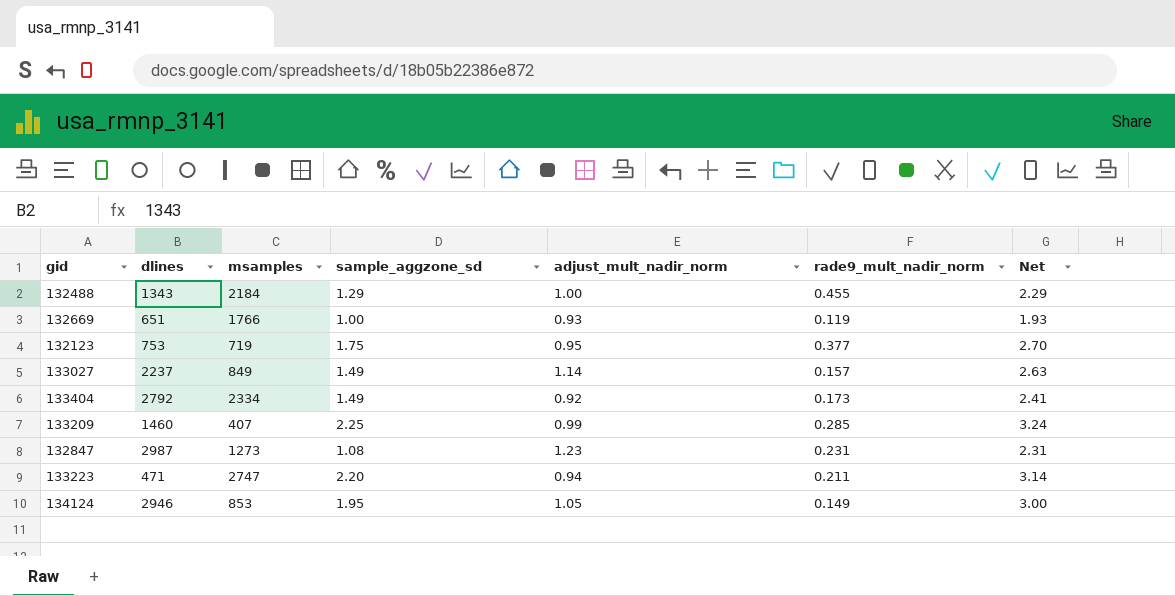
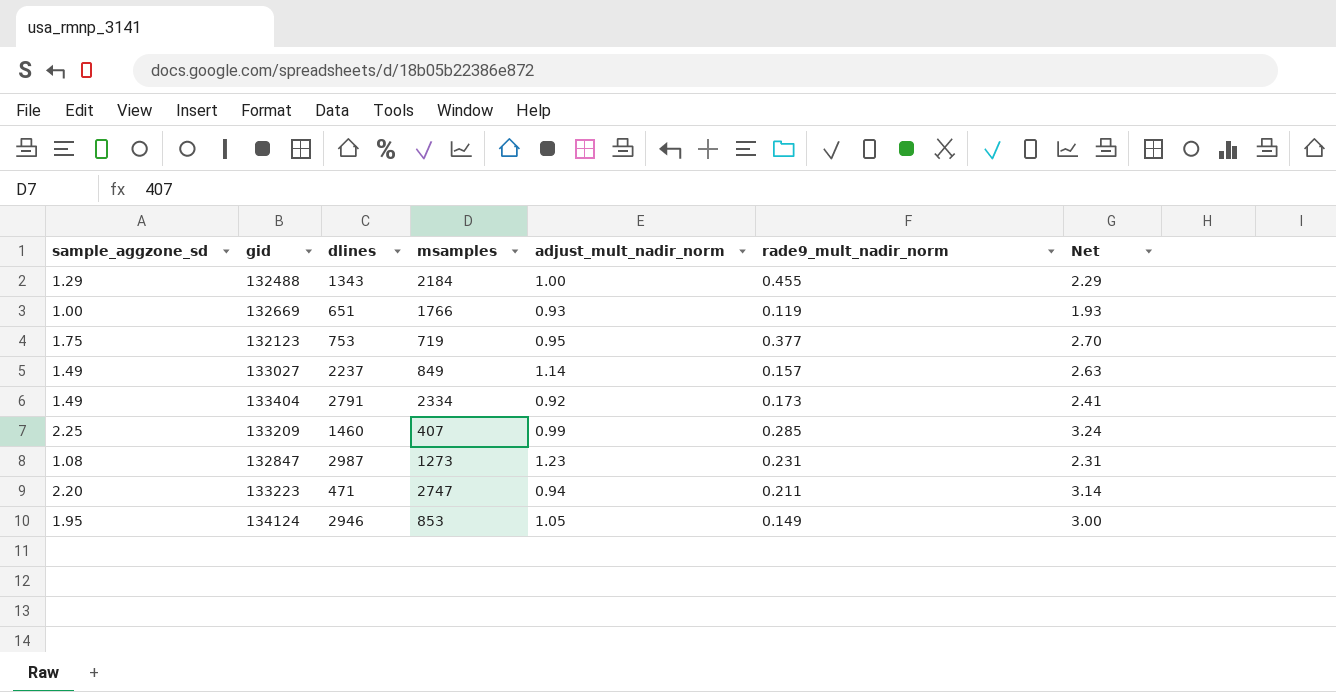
column sample_aggzone_sd | position: 4 -> 1
133404 | dlines: 2792 -> 2791

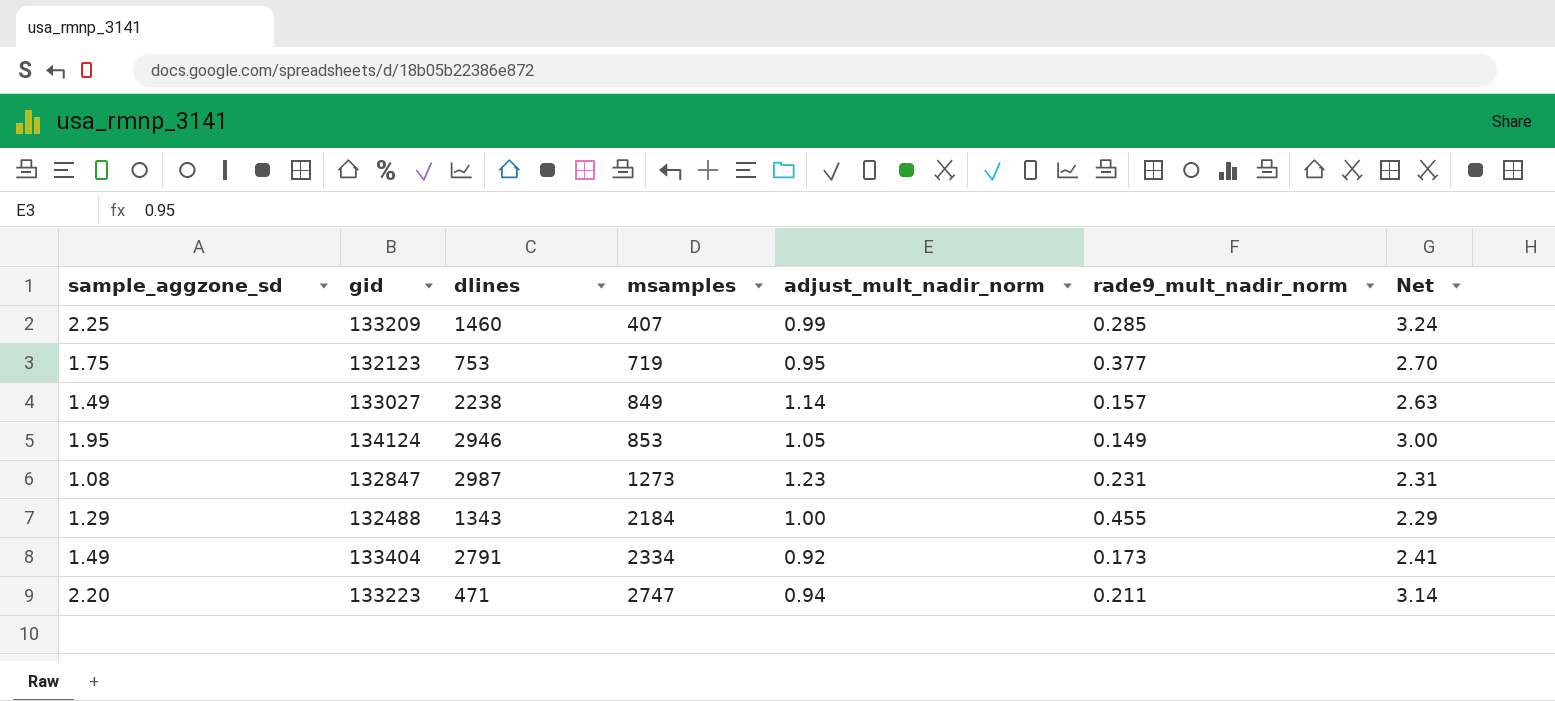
row order: none -> msamples ascending
row 132669: 1.00 | 651 | 1766 | 0.93 | 0.119 | 1.93 -> none
133027 | dlines: 2237 -> 2238

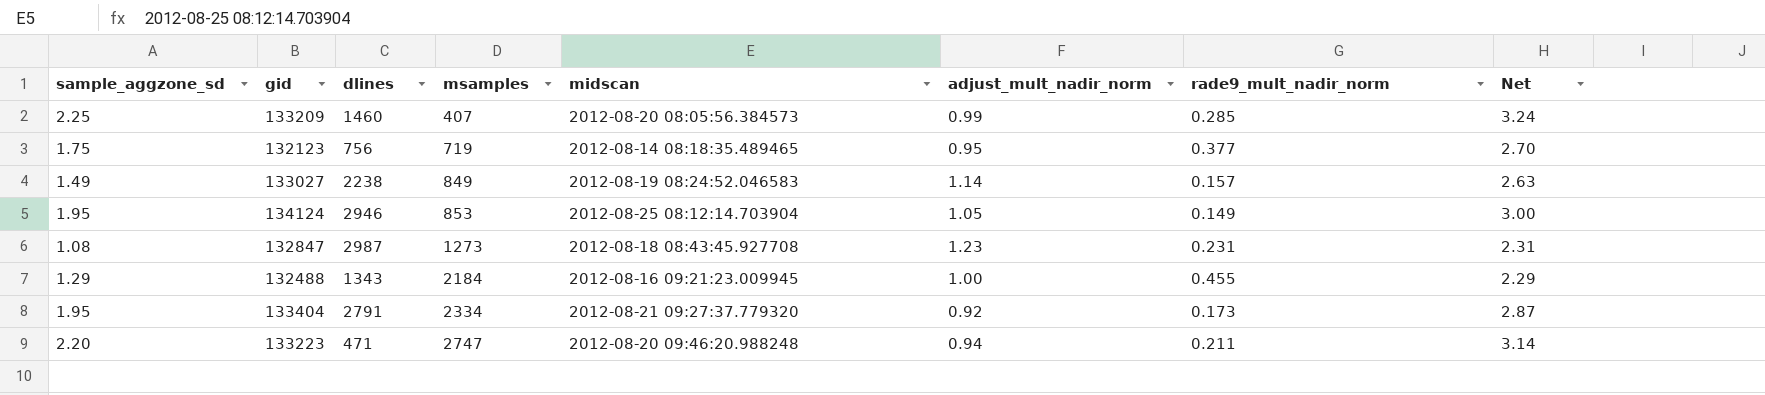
column midscan | position: none -> 5
132123 | dlines: 753 -> 756
133404 | sample_aggzone_sd: 1.49 -> 1.95
133404 | Net: 2.41 -> 2.87

